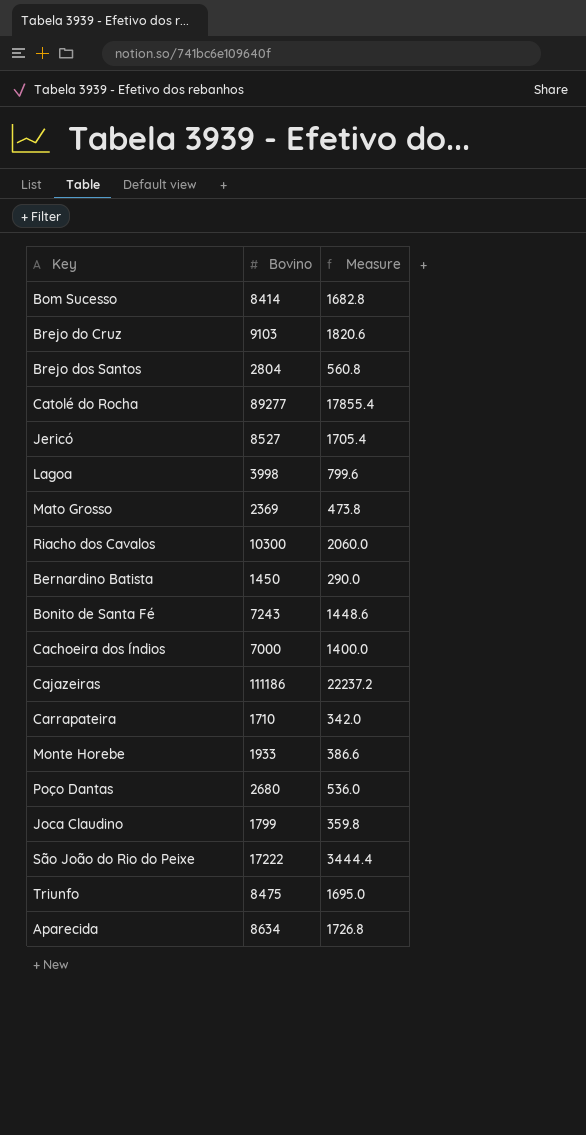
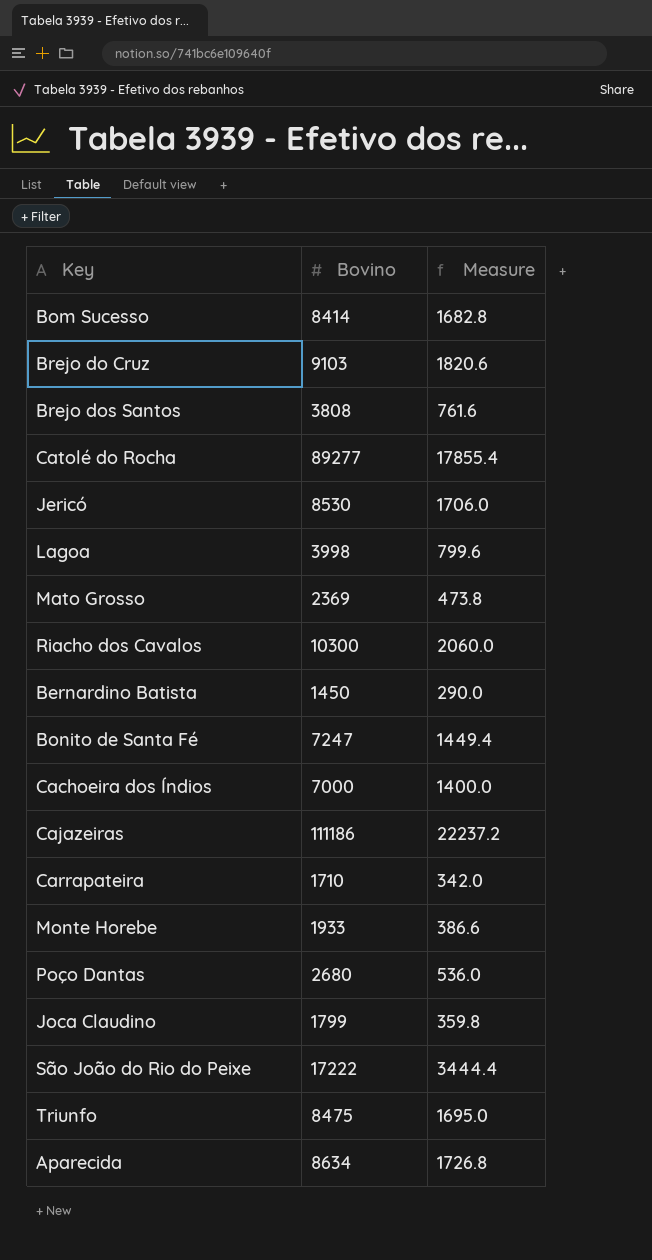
Brejo dos Santos | Bovino: 2804 -> 3808
Brejo dos Santos | Measure: 560.8 -> 761.6
Jericó | Bovino: 8527 -> 8530
Jericó | Measure: 1705.4 -> 1706.0
Bonito de Santa Fé | Bovino: 7243 -> 7247
Bonito de Santa Fé | Measure: 1448.6 -> 1449.4

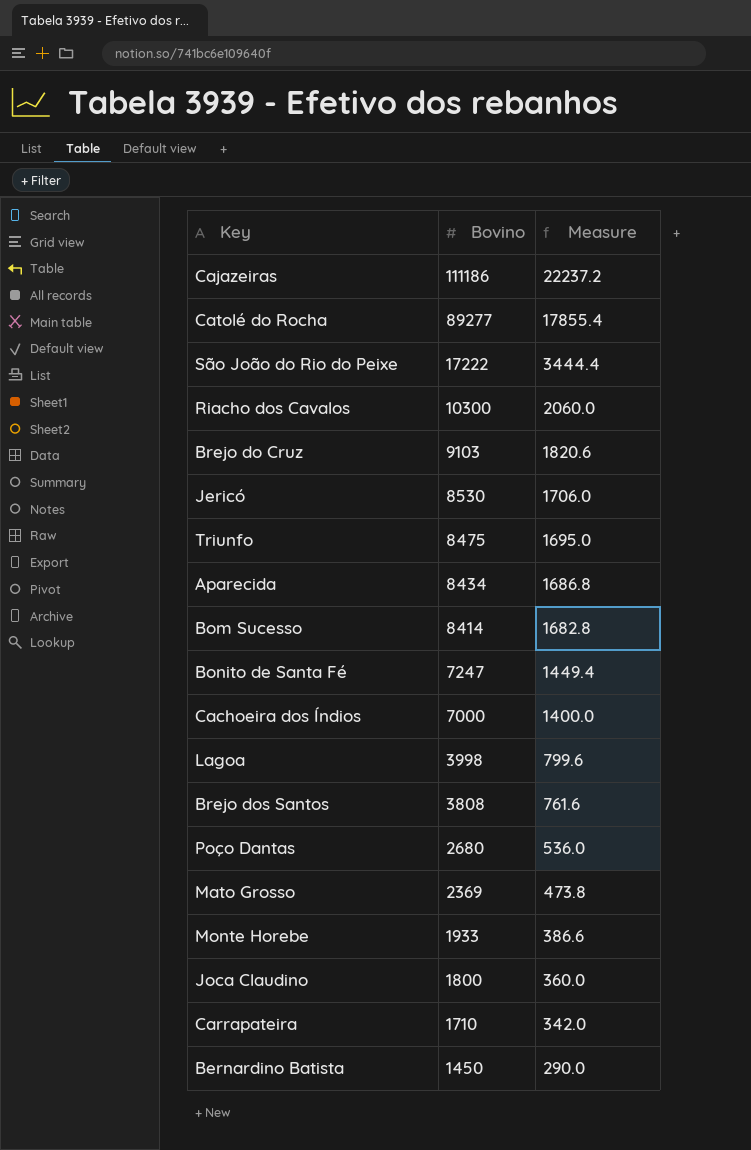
row order: none -> Bovino descending
Aparecida | Bovino: 8634 -> 8434
Aparecida | Measure: 1726.8 -> 1686.8
Joca Claudino | Bovino: 1799 -> 1800
Joca Claudino | Measure: 359.8 -> 360.0

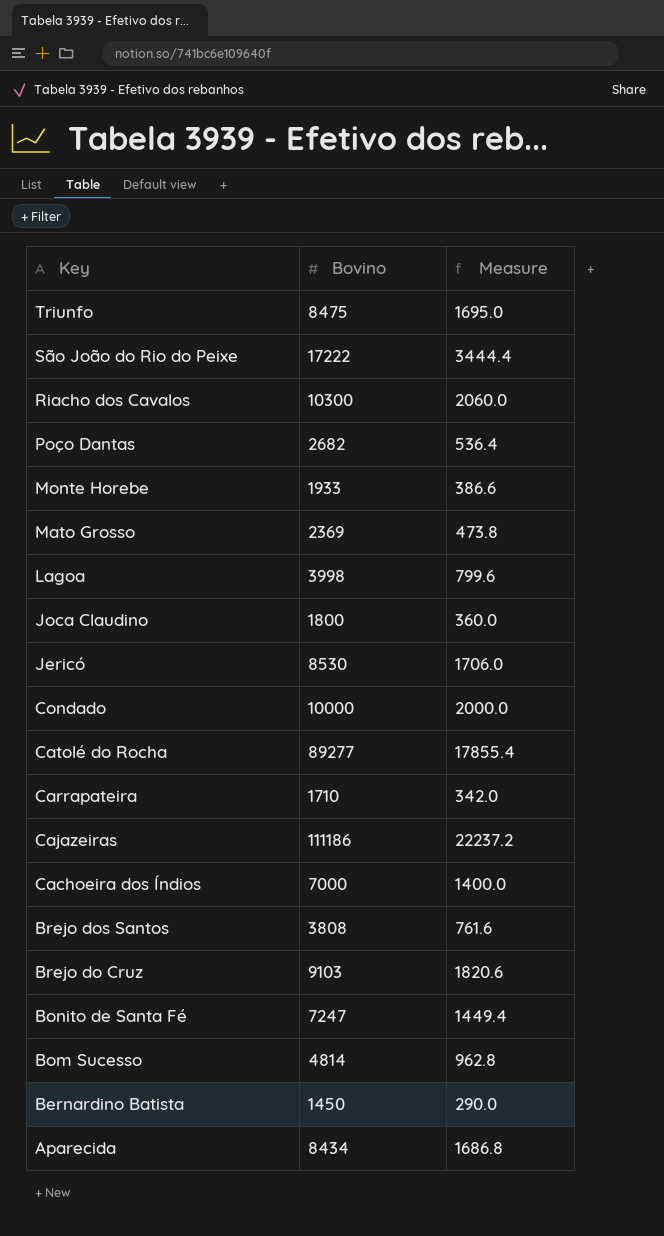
row order: Bovino descending -> Key descending
Poço Dantas | Bovino: 2680 -> 2682
Poço Dantas | Measure: 536.0 -> 536.4
row Condado: none -> 10000 | 2000.0
Bom Sucesso | Bovino: 8414 -> 4814
Bom Sucesso | Measure: 1682.8 -> 962.8

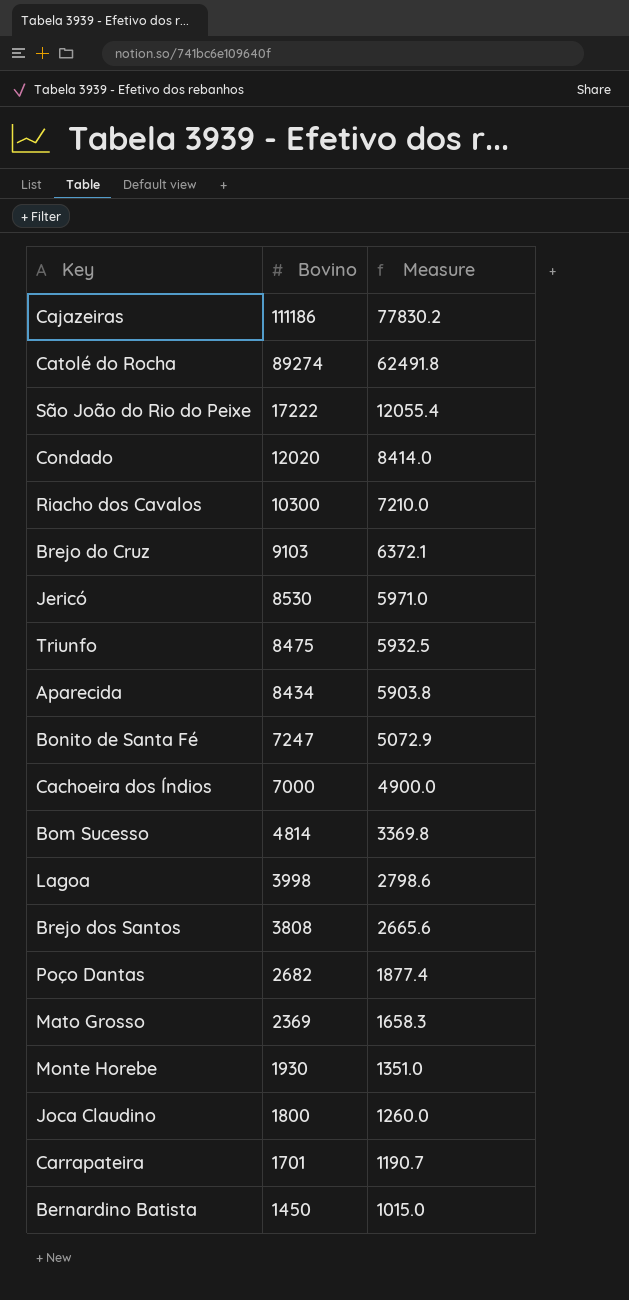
row order: Key descending -> Bovino descending
column Measure | formula: [Bovino] * 0.2 -> [Bovino] * 0.7
Catolé do Rocha | Bovino: 89277 -> 89274
Condado | Bovino: 10000 -> 12020
Monte Horebe | Bovino: 1933 -> 1930
Carrapateira | Bovino: 1710 -> 1701

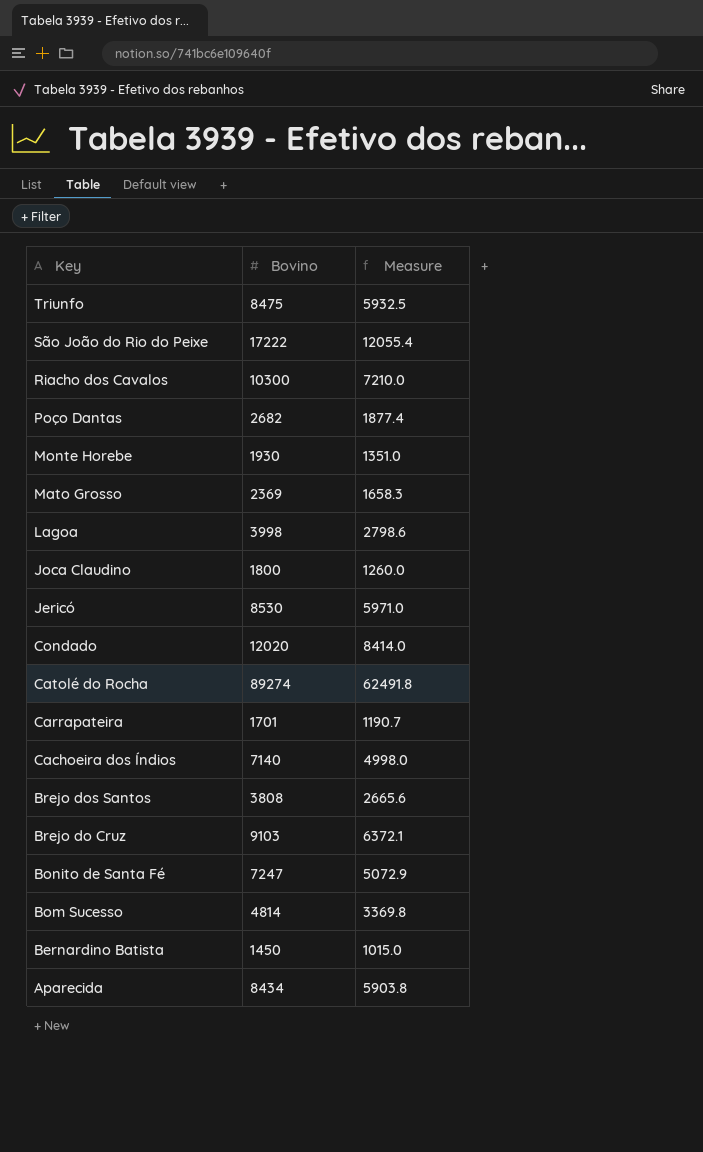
row order: Bovino descending -> Key descending
row Cajazeiras: 111186 | 77830.2 -> none
Cachoeira dos Índios | Bovino: 7000 -> 7140
Cachoeira dos Índios | Measure: 4900.0 -> 4998.0

